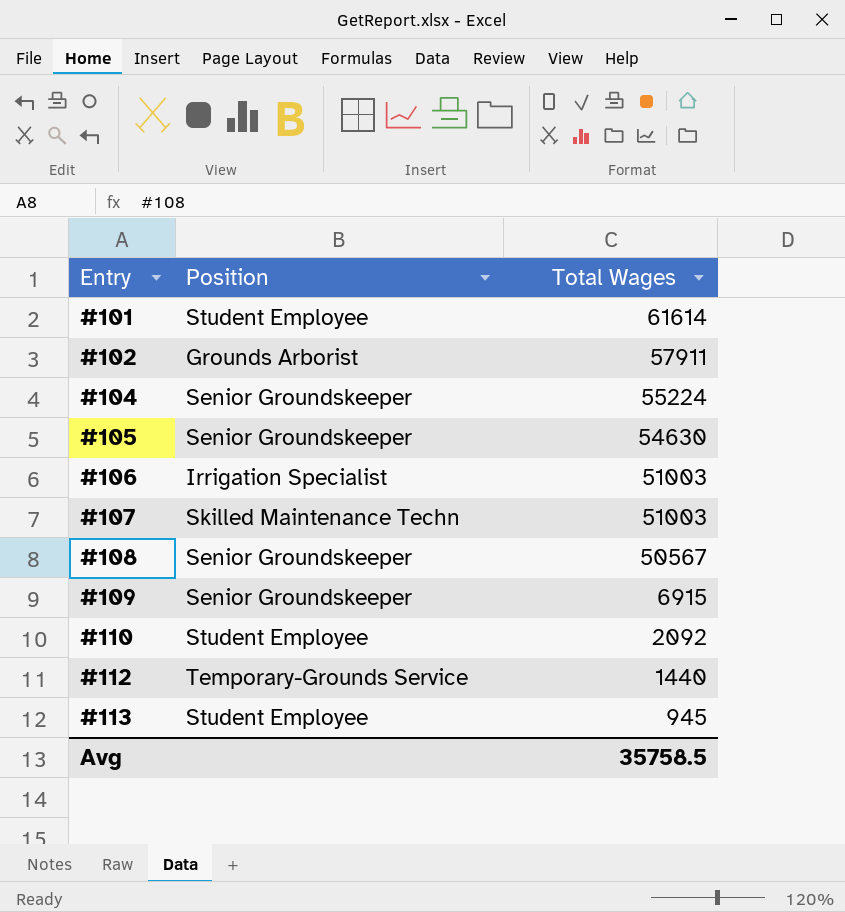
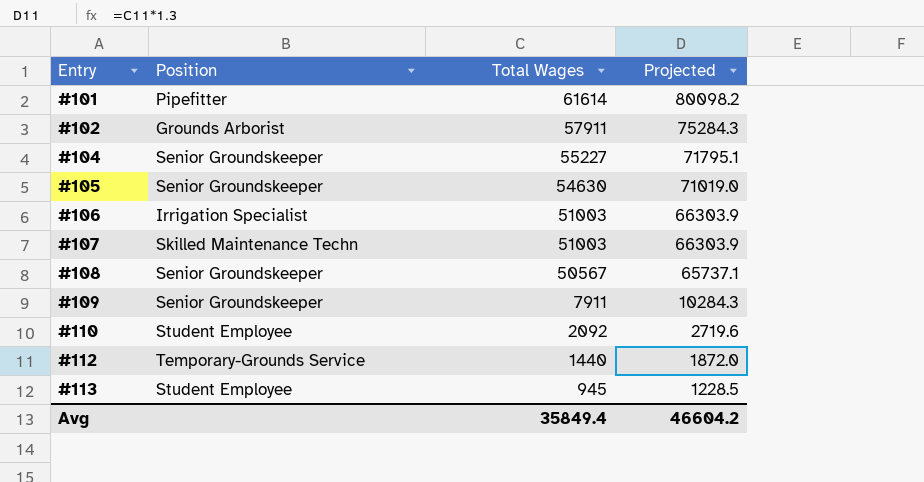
column Projected | formula: none -> [Total Wages] * 1.3
#101 | Position: Student Employee -> Pipefitter
#104 | Total Wages: 55224 -> 55227
#109 | Total Wages: 6915 -> 7911
Avg | Total Wages: 35758.5 -> 35849.4

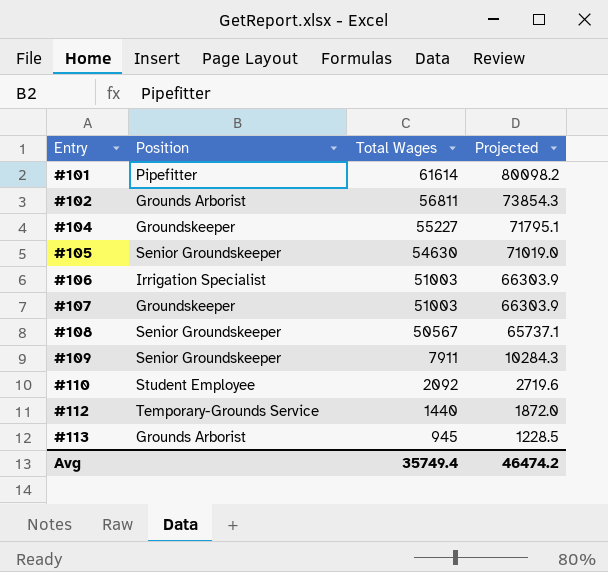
#102 | Total Wages: 57911 -> 56811
#102 | Projected: 75284.3 -> 73854.3
#104 | Position: Senior Groundskeeper -> Groundskeeper
#107 | Position: Skilled Maintenance Techn -> Groundskeeper
#113 | Position: Student Employee -> Grounds Arborist
Avg | Total Wages: 35849.4 -> 35749.4
Avg | Projected: 46604.2 -> 46474.2

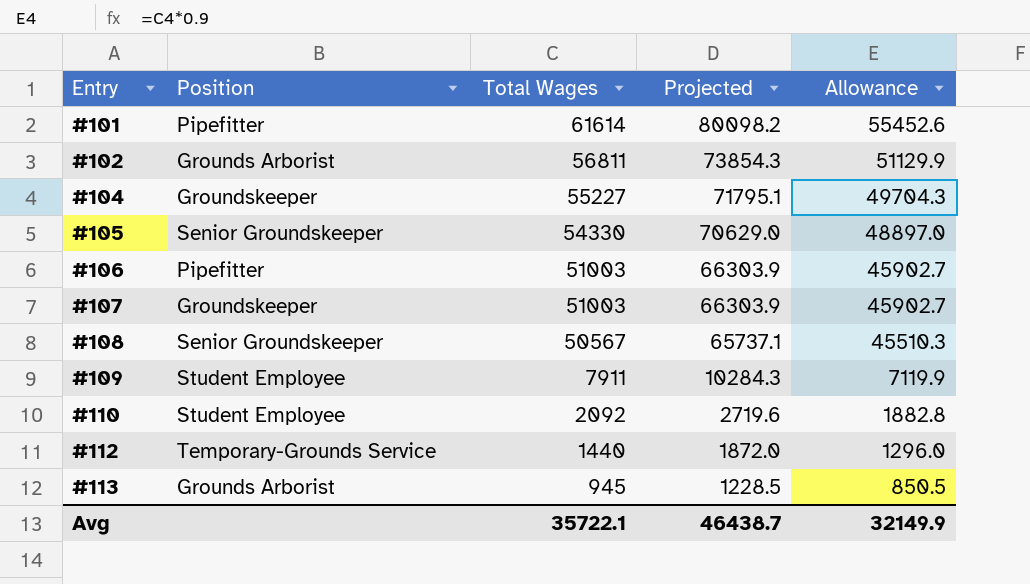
column Allowance | formula: none -> [Total Wages] * 0.9
#105 | Total Wages: 54630 -> 54330
#105 | Projected: 71019.0 -> 70629.0
#106 | Position: Irrigation Specialist -> Pipefitter
#109 | Position: Senior Groundskeeper -> Student Employee
Avg | Total Wages: 35749.4 -> 35722.1
Avg | Projected: 46474.2 -> 46438.7

